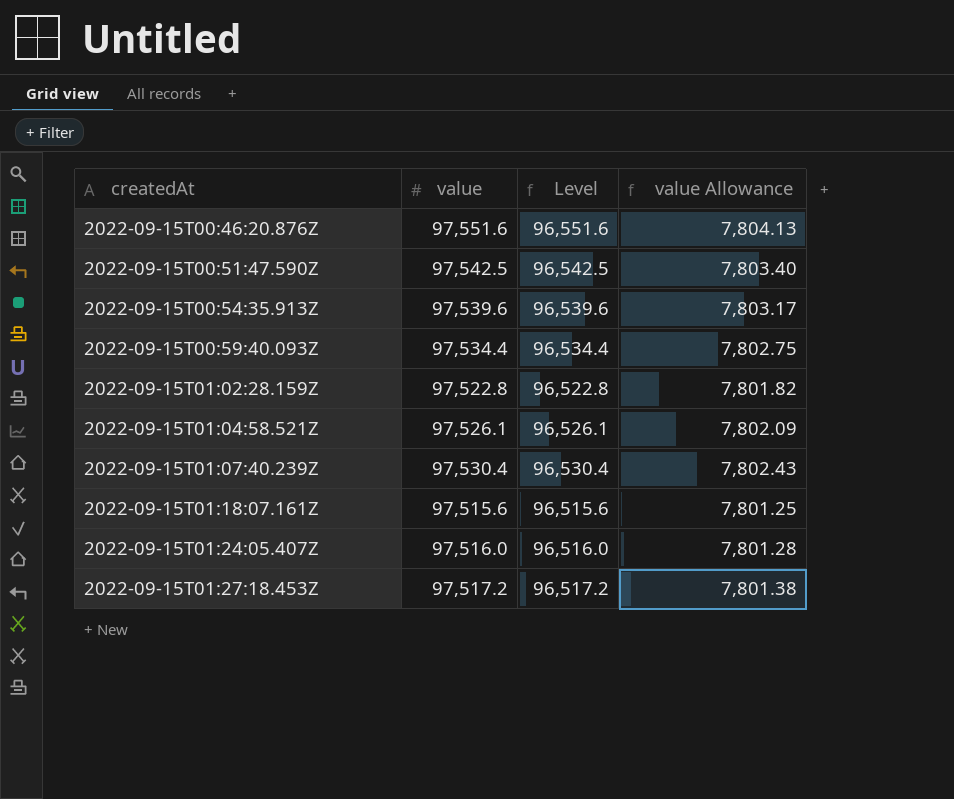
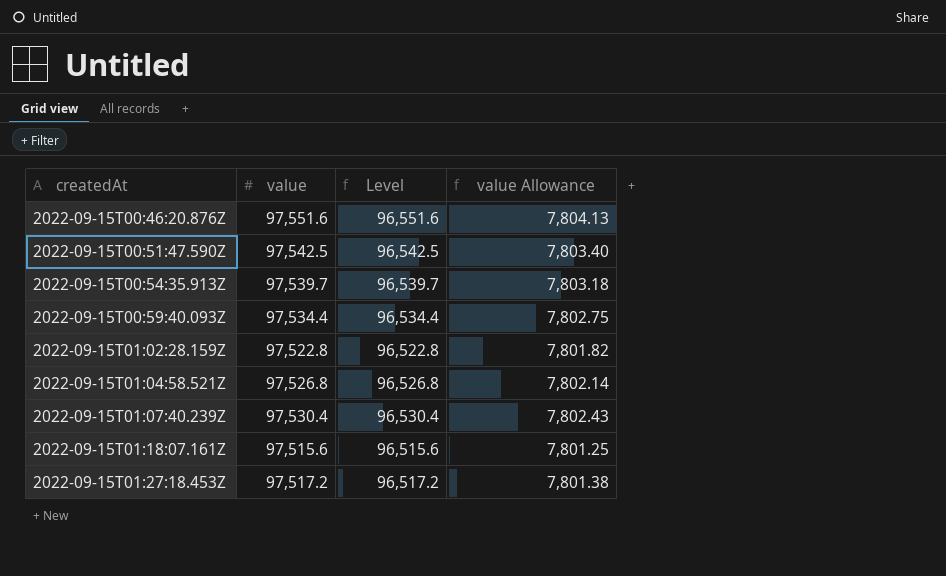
row 2022-09-15T01:24:05.407Z: 97,516.0 | 96,516.0 | 7,801.28 -> none
2022-09-15T00:54:35.913Z | value: 97,539.6 -> 97,539.7
2022-09-15T00:54:35.913Z | Level: 96,539.6 -> 96,539.7
2022-09-15T00:54:35.913Z | value Allowance: 7,803.17 -> 7,803.18
2022-09-15T01:04:58.521Z | value: 97,526.1 -> 97,526.8
2022-09-15T01:04:58.521Z | Level: 96,526.1 -> 96,526.8
2022-09-15T01:04:58.521Z | value Allowance: 7,802.09 -> 7,802.14

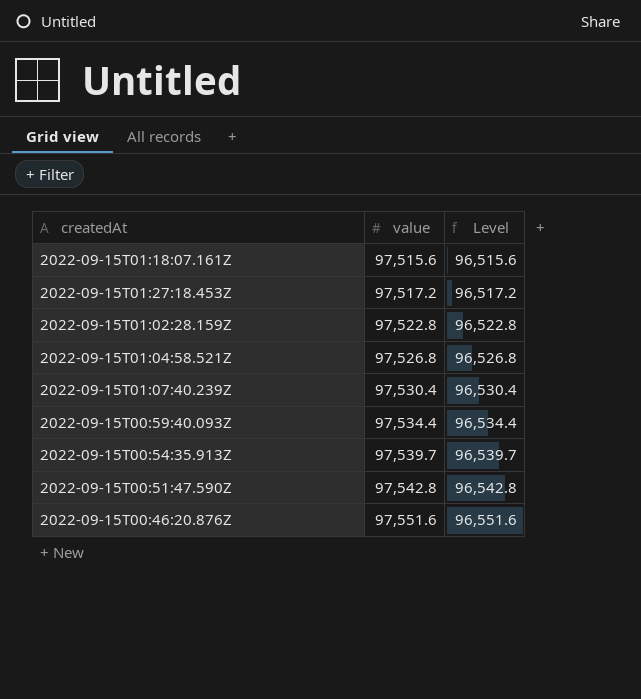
row order: createdAt ascending -> value ascending
column value Allowance | formula: [value] * 0.08 -> none
2022-09-15T00:51:47.590Z | value: 97,542.5 -> 97,542.8
2022-09-15T00:51:47.590Z | Level: 96,542.5 -> 96,542.8

